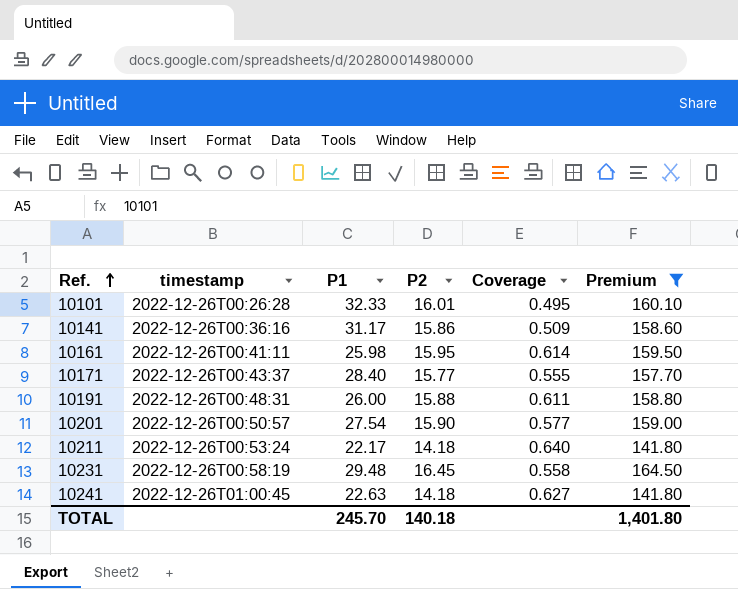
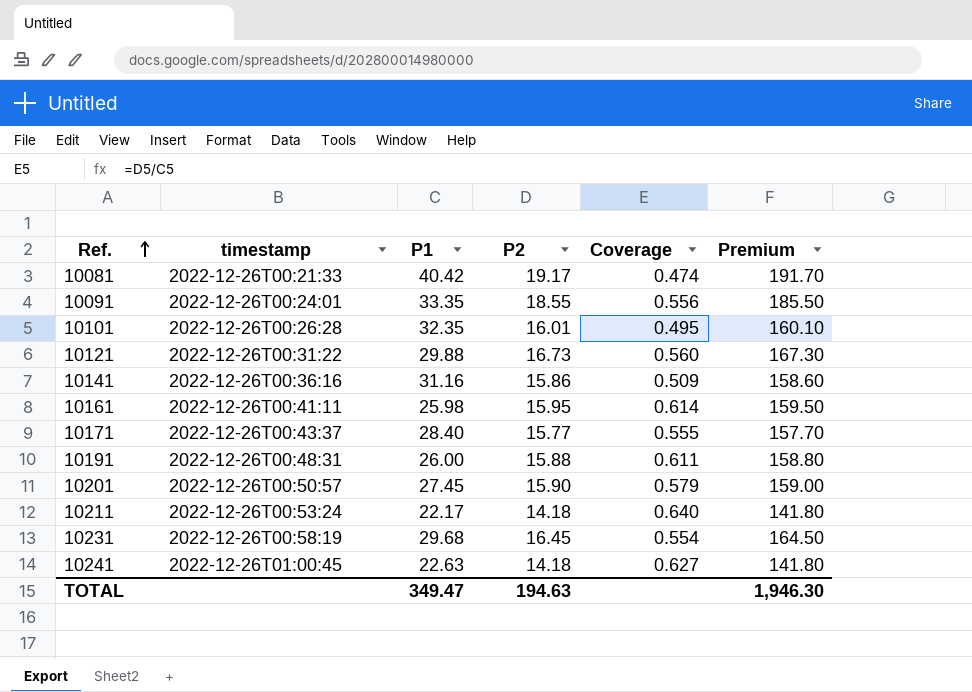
filter: Premium <= 164.50 -> none
10101 | P1: 32.33 -> 32.35
10141 | P1: 31.17 -> 31.16
10201 | P1: 27.54 -> 27.45
10201 | Coverage: 0.577 -> 0.579
10231 | P1: 29.48 -> 29.68
10231 | Coverage: 0.558 -> 0.554
TOTAL | P1: 245.70 -> 349.47
TOTAL | P2: 140.18 -> 194.63
TOTAL | Premium: 1,401.80 -> 1,946.30

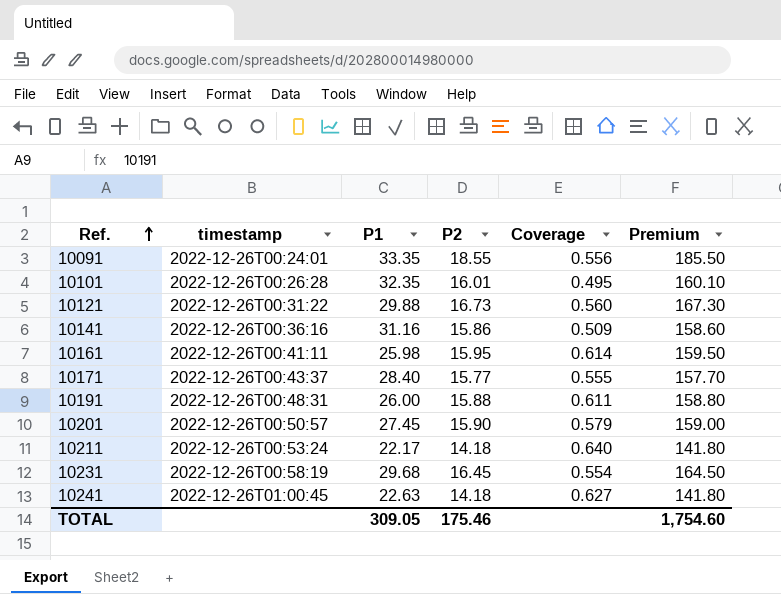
row 10081: 2022-12-26T00:21:33 | 40.42 | 19.17 | 0.474 | 191.70 -> none
TOTAL | P1: 349.47 -> 309.05
TOTAL | P2: 194.63 -> 175.46
TOTAL | Premium: 1,946.30 -> 1,754.60

